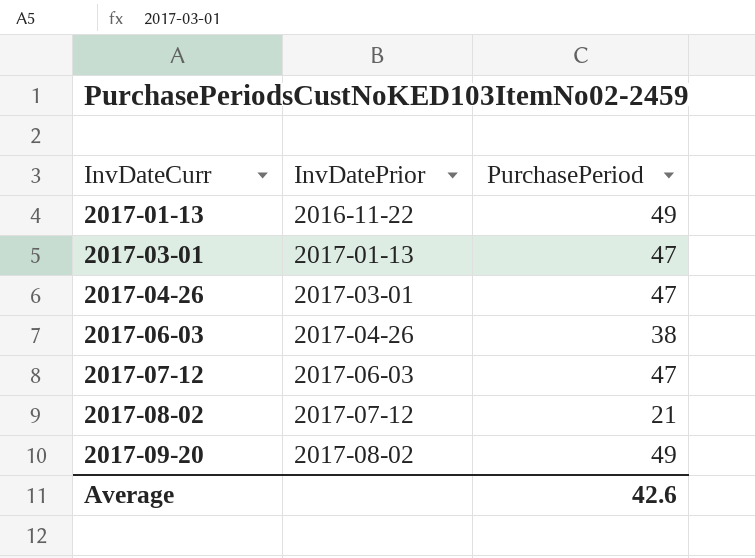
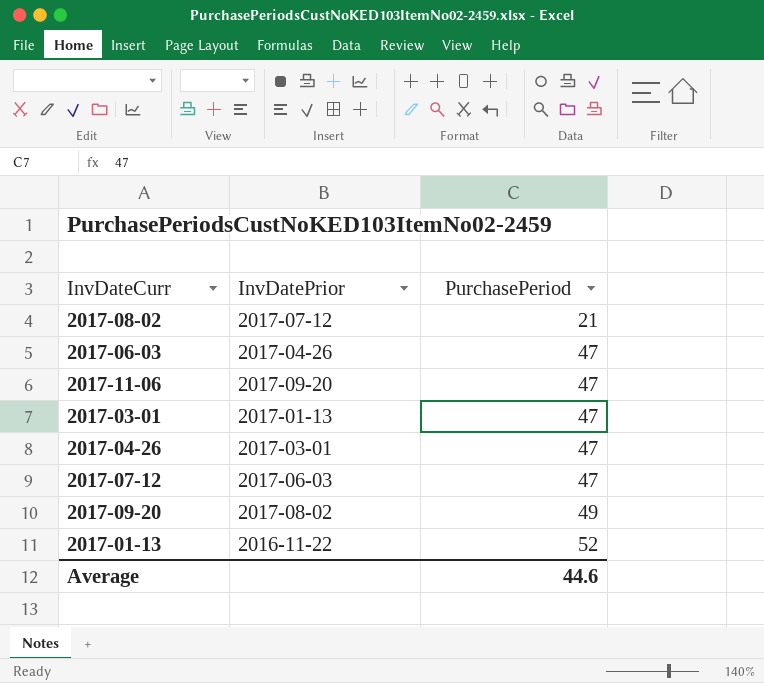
row order: InvDateCurr ascending -> PurchasePeriod ascending
2017-06-03 | PurchasePeriod: 38 -> 47
row 2017-11-06: none -> 2017-09-20 | 47
2017-01-13 | PurchasePeriod: 49 -> 52
Average | PurchasePeriod: 42.6 -> 44.6

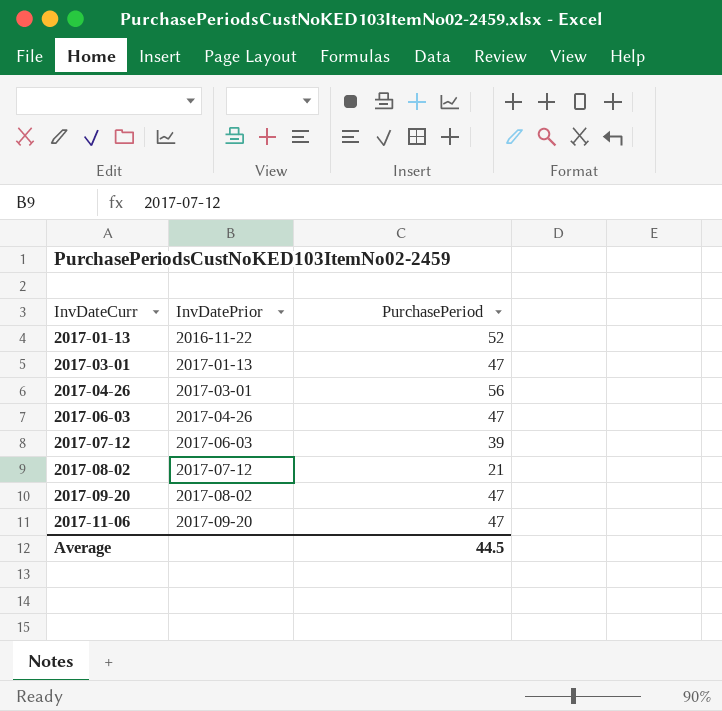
row order: PurchasePeriod ascending -> InvDateCurr ascending
2017-04-26 | PurchasePeriod: 47 -> 56
2017-07-12 | PurchasePeriod: 47 -> 39
2017-09-20 | PurchasePeriod: 49 -> 47
Average | PurchasePeriod: 44.6 -> 44.5

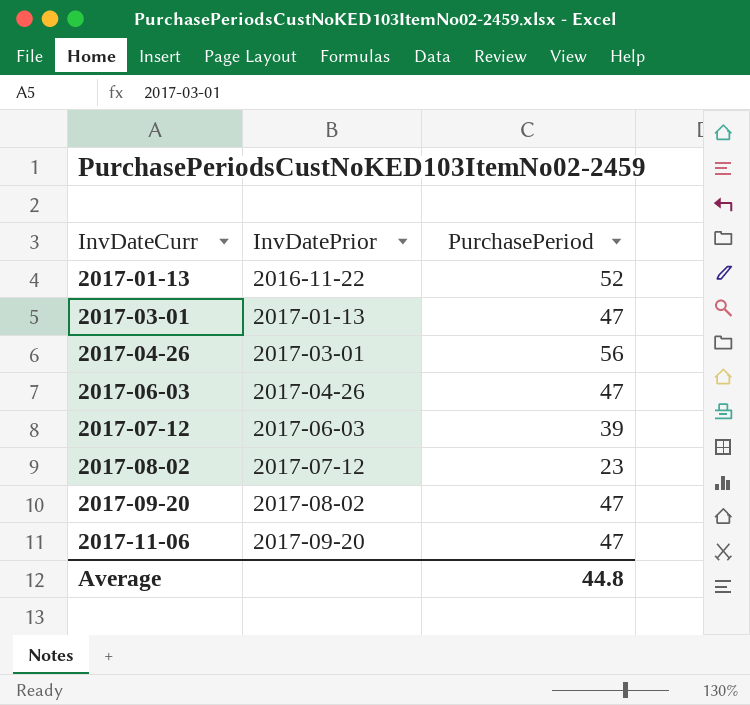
2017-08-02 | PurchasePeriod: 21 -> 23
Average | PurchasePeriod: 44.5 -> 44.8

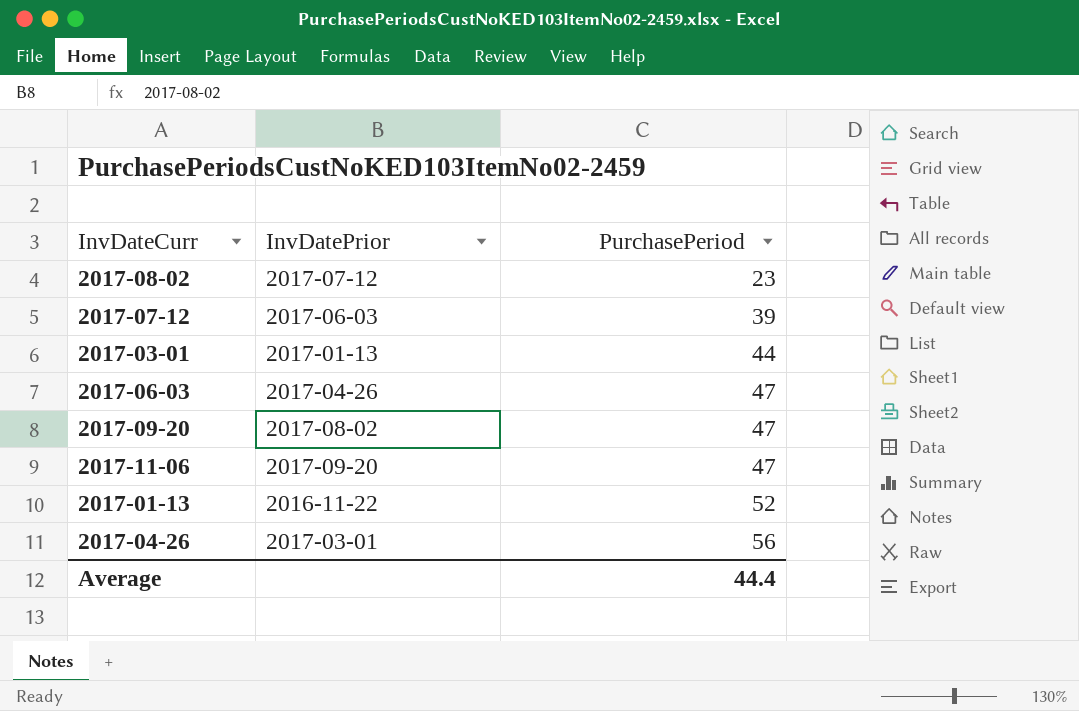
row order: InvDateCurr ascending -> PurchasePeriod ascending
2017-03-01 | PurchasePeriod: 47 -> 44
Average | PurchasePeriod: 44.8 -> 44.4

